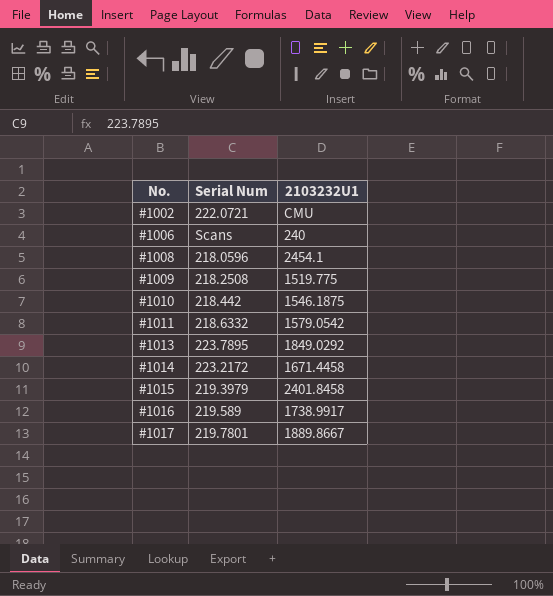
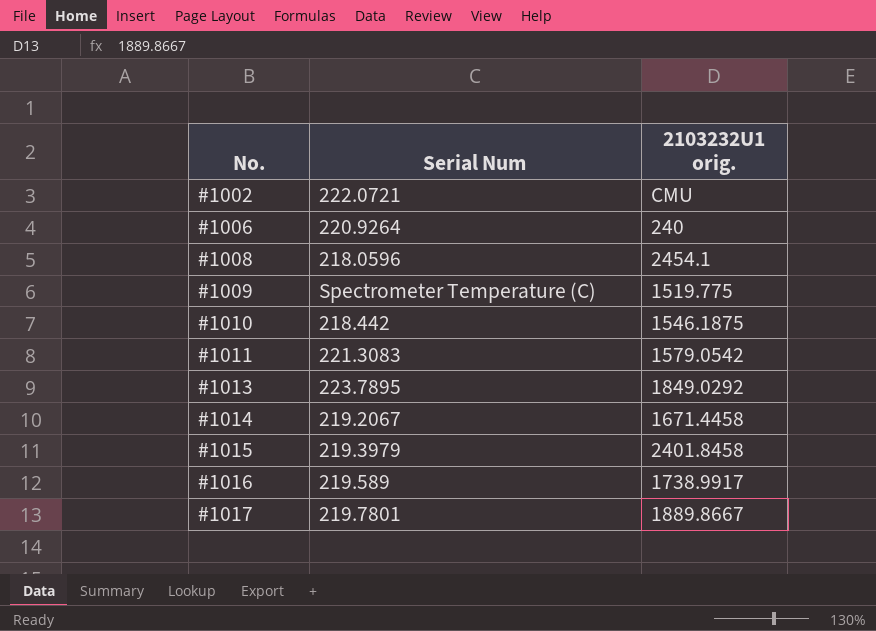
column name: 2103232U1 -> 2103232U1 orig.
#1006 | Serial Num: Scans -> 220.9264
#1009 | Serial Num: 218.2508 -> Spectrometer Temperature (C)
#1011 | Serial Num: 218.6332 -> 221.3083
#1014 | Serial Num: 223.2172 -> 219.2067

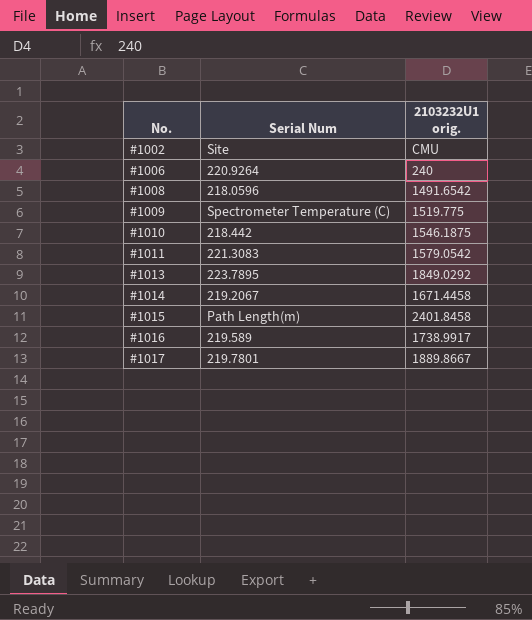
#1002 | Serial Num: 222.0721 -> Site
#1008 | 2103232U1 orig.: 2454.1 -> 1491.6542
#1015 | Serial Num: 219.3979 -> Path Length(m)

